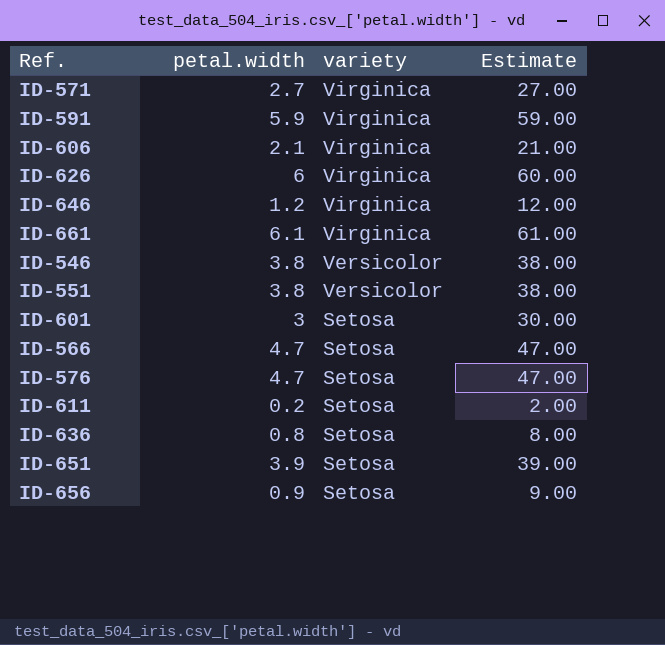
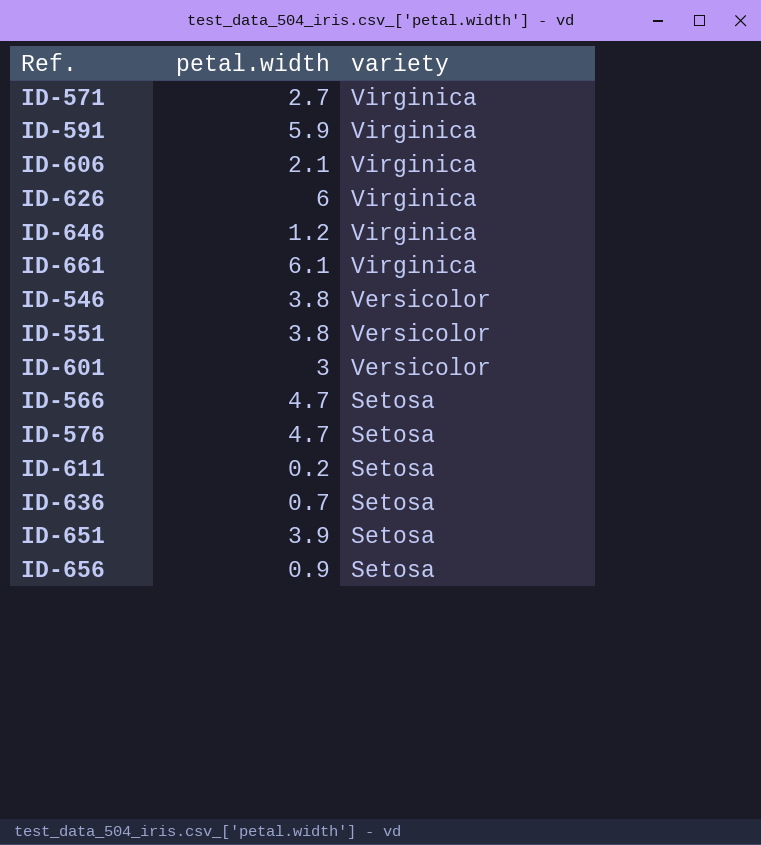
column Estimate | formula: [petal.width] * 10 -> none
ID-601 | variety: Setosa -> Versicolor
ID-636 | petal.width: 0.8 -> 0.7

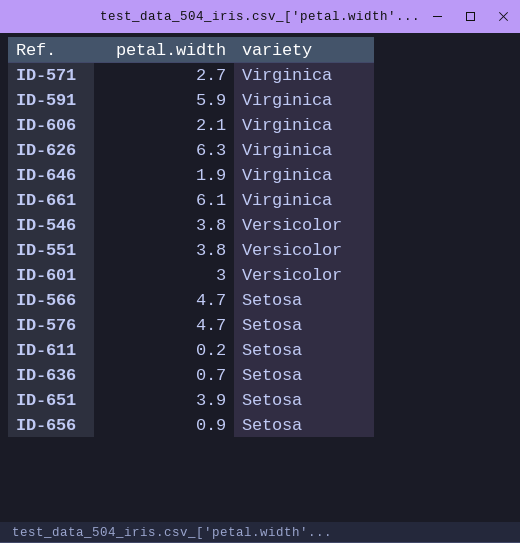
ID-626 | petal.width: 6 -> 6.3
ID-646 | petal.width: 1.2 -> 1.9

